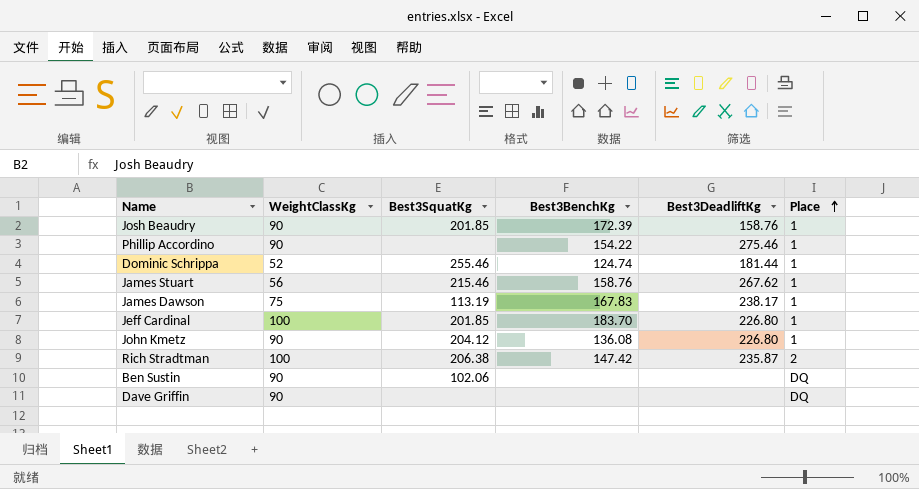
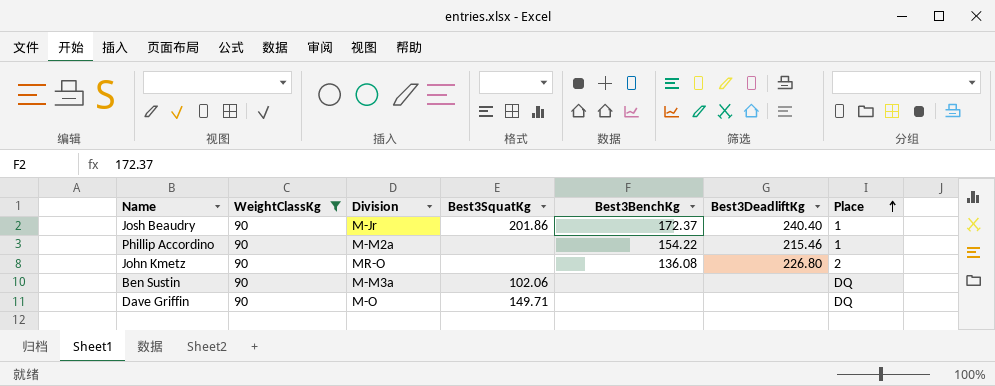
filter: none -> WeightClassKg = 90
column Division | position: none -> 3
Josh Beaudry | Best3SquatKg: 201.85 -> 201.86
Josh Beaudry | Best3BenchKg: 172.39 -> 172.37
Josh Beaudry | Best3DeadliftKg: 158.76 -> 240.40
Phillip Accordino | Best3DeadliftKg: 275.46 -> 215.46
John Kmetz | Best3SquatKg: 204.12 -> none
John Kmetz | Place: 1 -> 2
Dave Griffin | Best3SquatKg: none -> 149.71

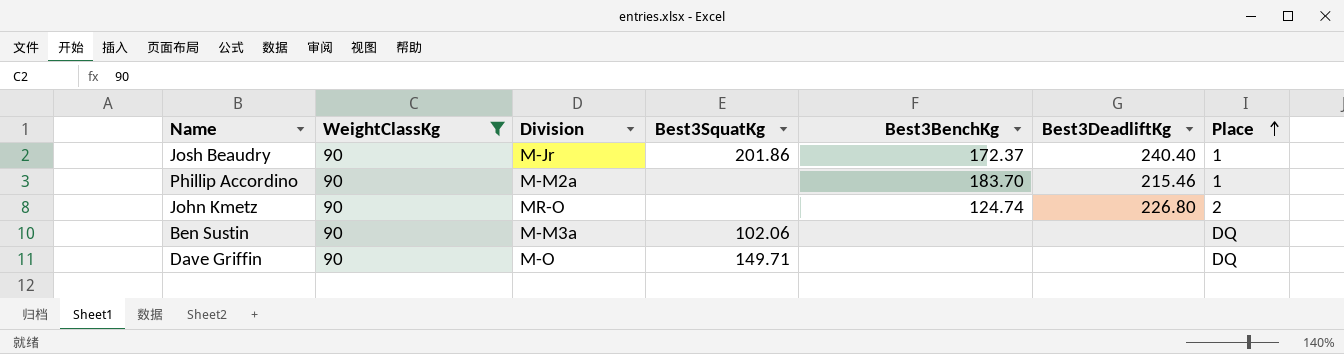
Phillip Accordino | Best3BenchKg: 154.22 -> 183.70
John Kmetz | Best3BenchKg: 136.08 -> 124.74

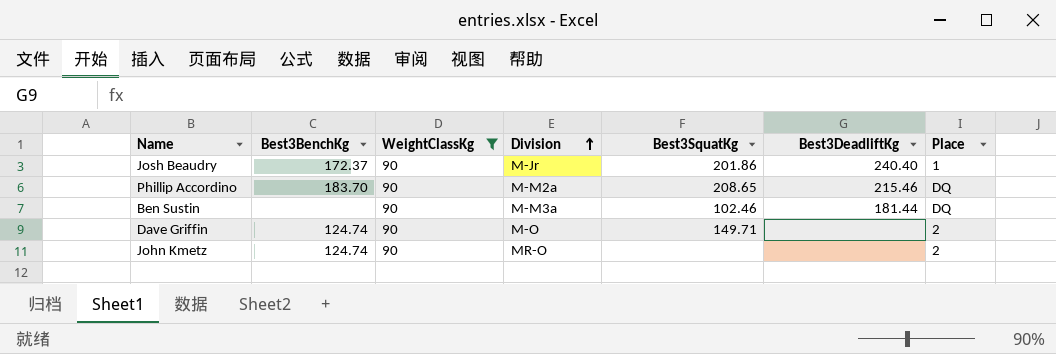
row order: Place ascending -> Division ascending
column Best3BenchKg | position: 5 -> 2
Phillip Accordino | Best3SquatKg: none -> 208.65
Phillip Accordino | Place: 1 -> DQ
Ben Sustin | Best3SquatKg: 102.06 -> 102.46
Ben Sustin | Best3DeadliftKg: none -> 181.44
Dave Griffin | Best3BenchKg: none -> 124.74
Dave Griffin | Place: DQ -> 2
John Kmetz | Best3DeadliftKg: 226.80 -> none

